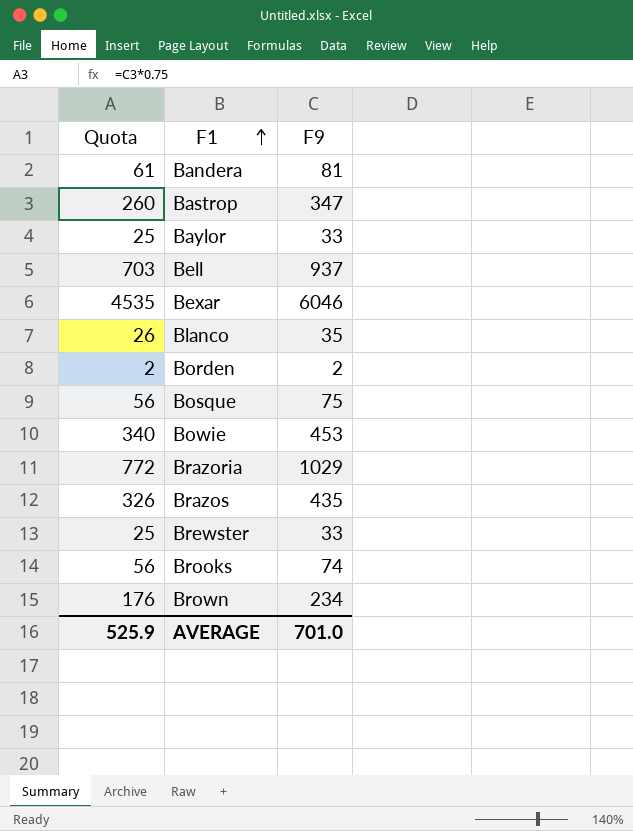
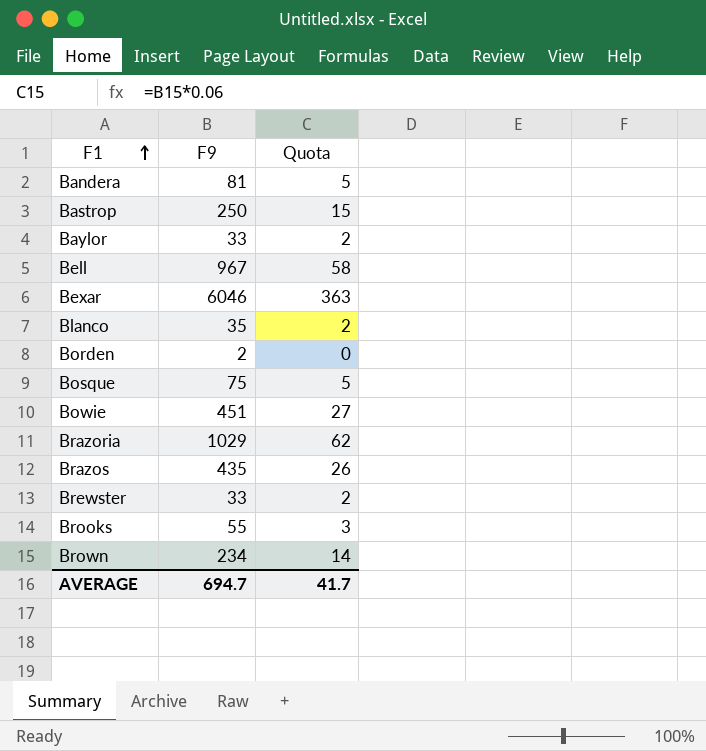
column Quota | formula: [F9] * 0.75 -> [F9] * 0.06
column Quota | position: 1 -> 3
Bastrop | F9: 347 -> 250
Bell | F9: 937 -> 967
Bowie | F9: 453 -> 451
Brooks | F9: 74 -> 55
AVERAGE | F9: 701.0 -> 694.7
AVERAGE | Quota: 525.9 -> 41.7

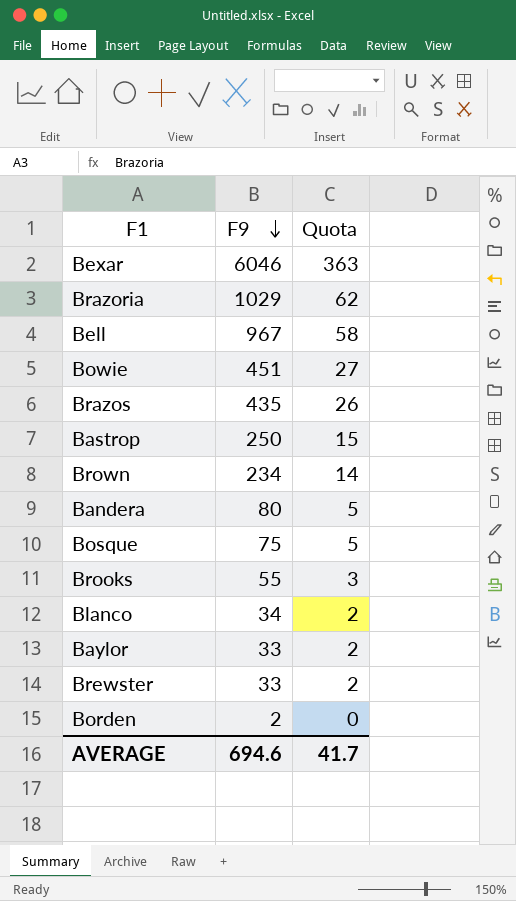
row order: F1 ascending -> F9 descending
Bandera | F9: 81 -> 80
Blanco | F9: 35 -> 34
AVERAGE | F9: 694.7 -> 694.6

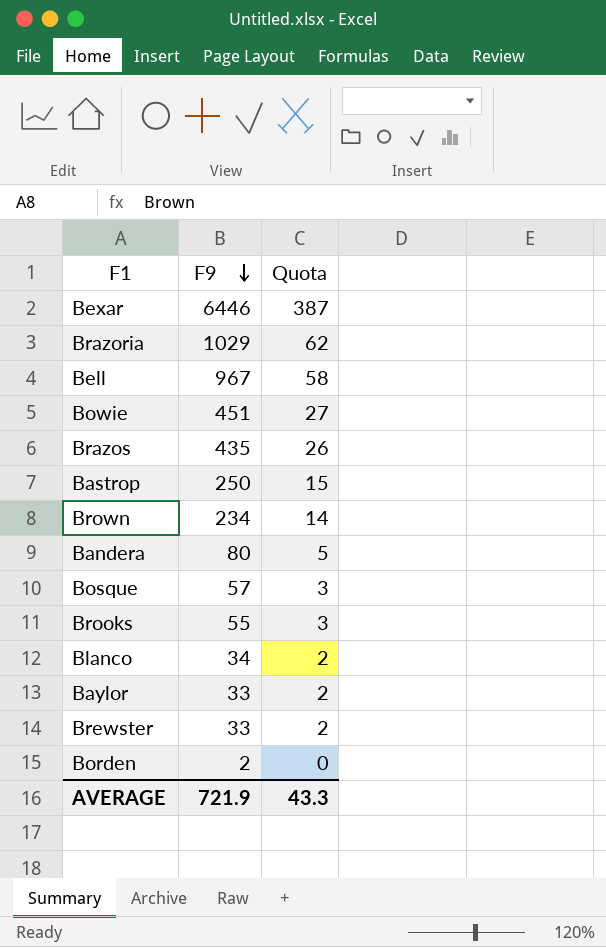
Bexar | F9: 6046 -> 6446
Bexar | Quota: 363 -> 387
Bosque | F9: 75 -> 57
Bosque | Quota: 5 -> 3
AVERAGE | F9: 694.6 -> 721.9
AVERAGE | Quota: 41.7 -> 43.3

